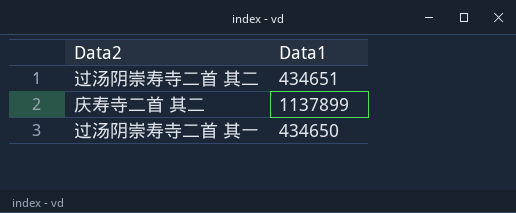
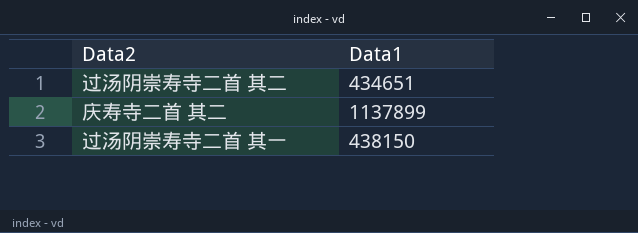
过汤阴崇寿寺二首 其一 | Data1: 434650 -> 438150

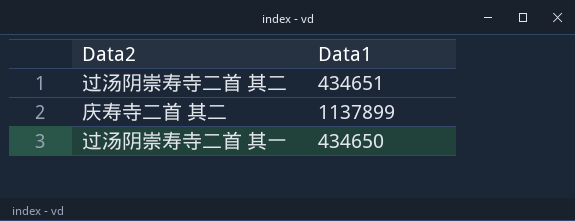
过汤阴崇寿寺二首 其一 | Data1: 438150 -> 434650

